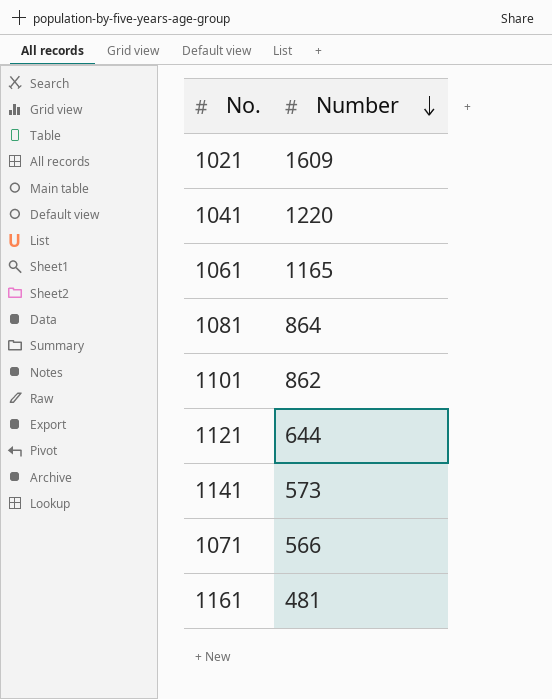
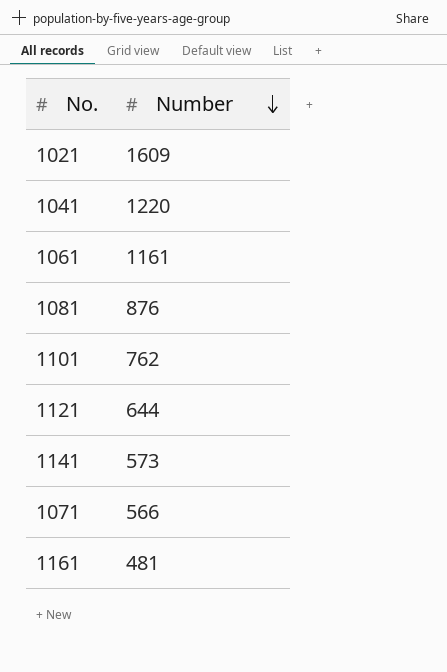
1061 | Number: 1165 -> 1161
1081 | Number: 864 -> 876
1101 | Number: 862 -> 762

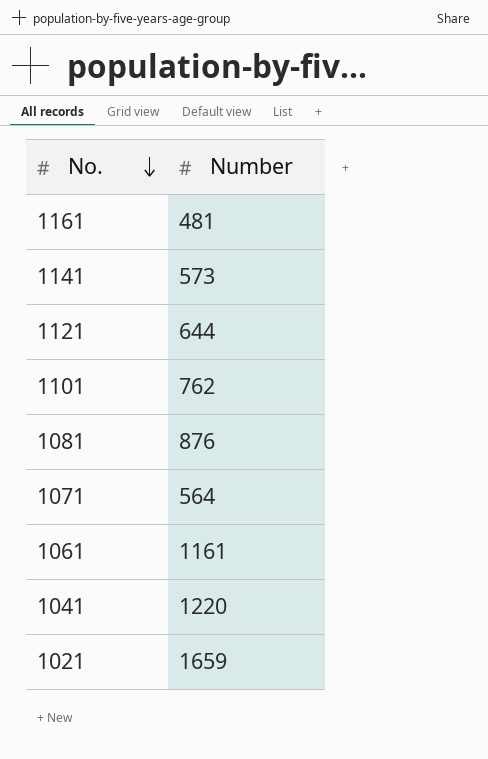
row order: Number descending -> No. descending
1071 | Number: 566 -> 564
1021 | Number: 1609 -> 1659

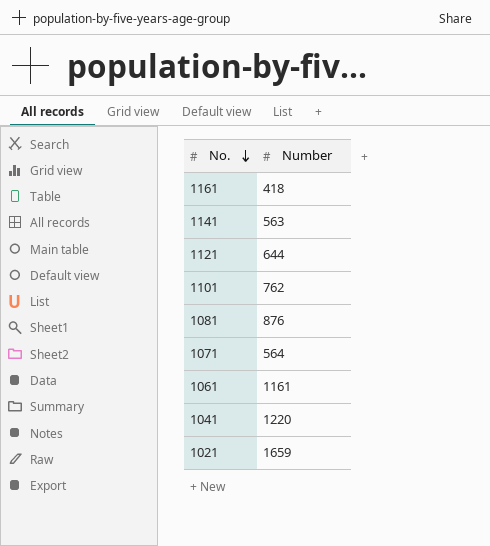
1161 | Number: 481 -> 418
1141 | Number: 573 -> 563

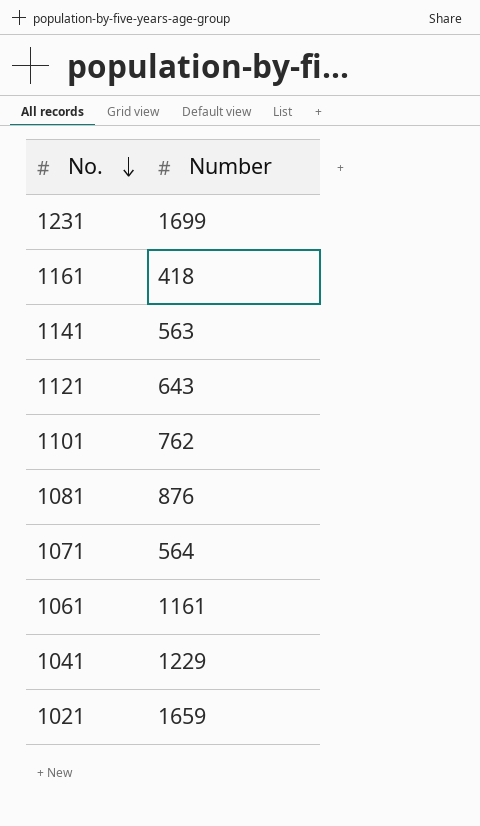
row 1231: none -> 1699
1121 | Number: 644 -> 643
1041 | Number: 1220 -> 1229

